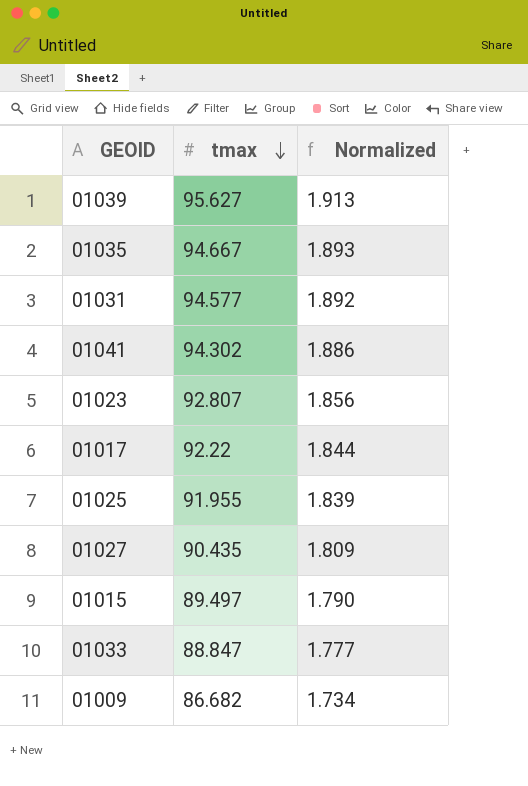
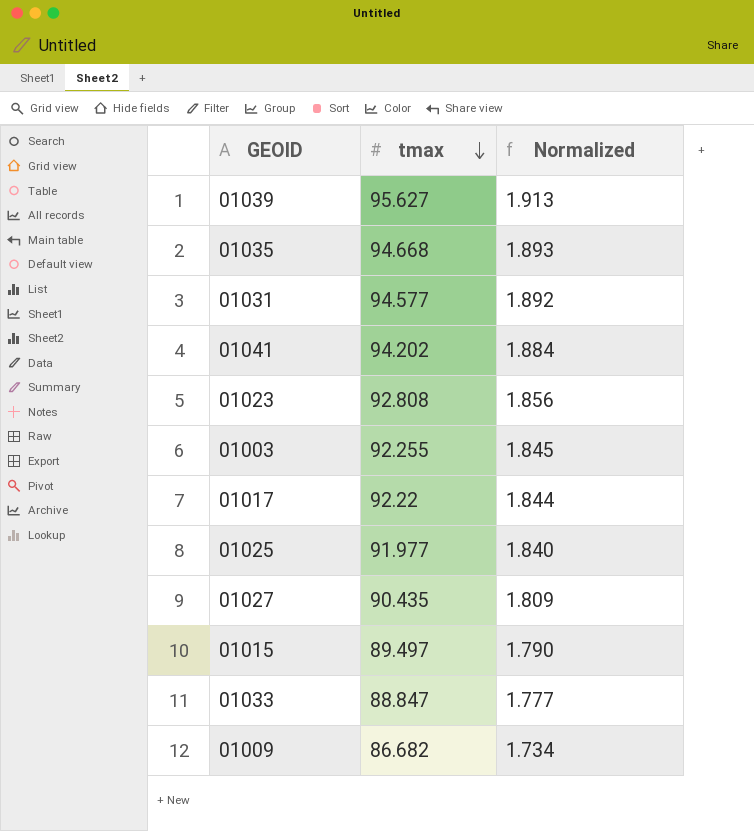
01035 | tmax: 94.667 -> 94.668
01041 | tmax: 94.302 -> 94.202
01041 | Normalized: 1.886 -> 1.884
01023 | tmax: 92.807 -> 92.808
row 01003: none -> 92.255 | 1.845
01025 | tmax: 91.955 -> 91.977
01025 | Normalized: 1.839 -> 1.840

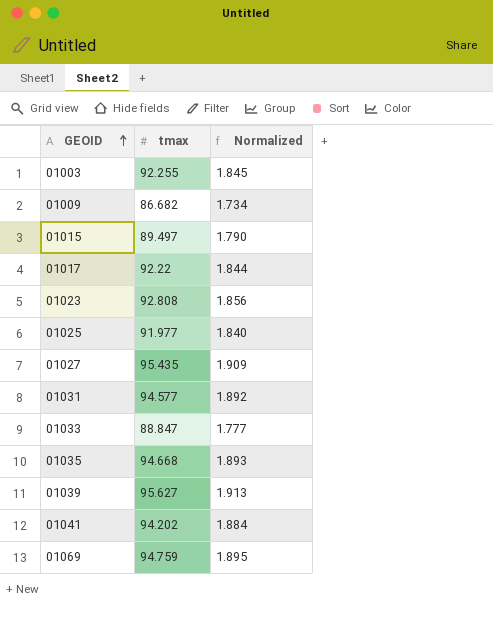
row order: tmax descending -> GEOID ascending
01027 | tmax: 90.435 -> 95.435
01027 | Normalized: 1.809 -> 1.909
row 01069: none -> 94.759 | 1.895

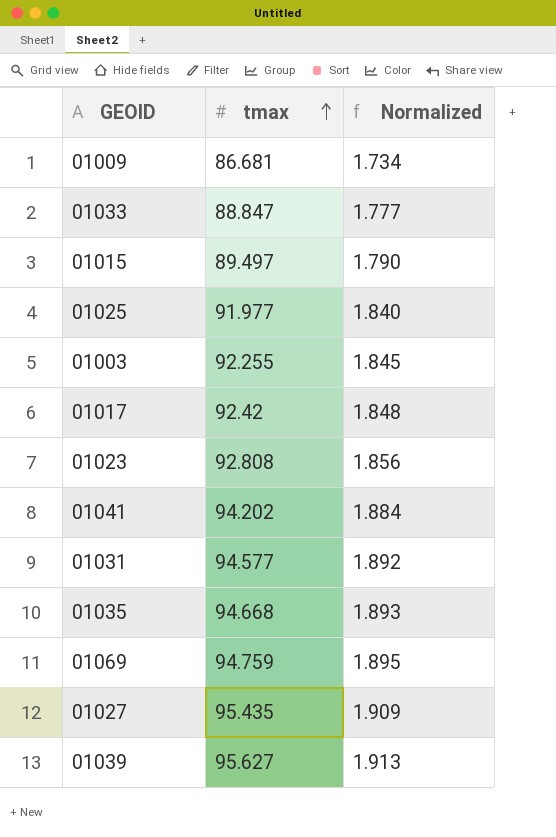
row order: GEOID ascending -> tmax ascending
01009 | tmax: 86.682 -> 86.681
01017 | tmax: 92.22 -> 92.42
01017 | Normalized: 1.844 -> 1.848

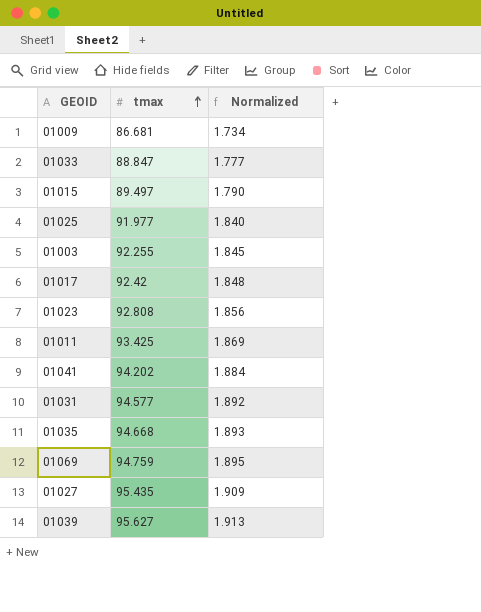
row 01011: none -> 93.425 | 1.869

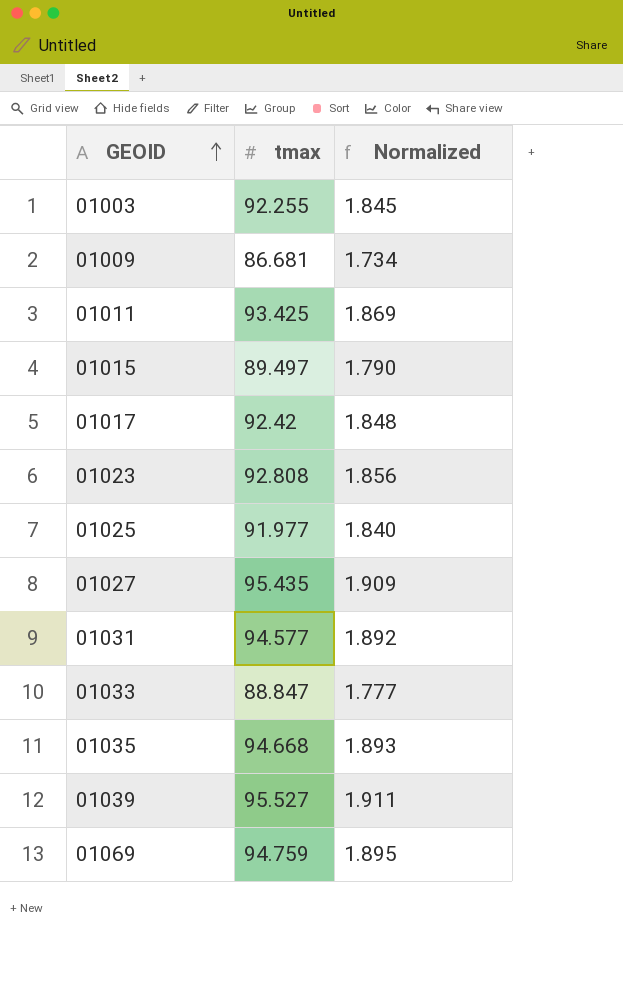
row order: tmax ascending -> GEOID ascending
row 01041: 94.202 | 1.884 -> none
01039 | tmax: 95.627 -> 95.527
01039 | Normalized: 1.913 -> 1.911

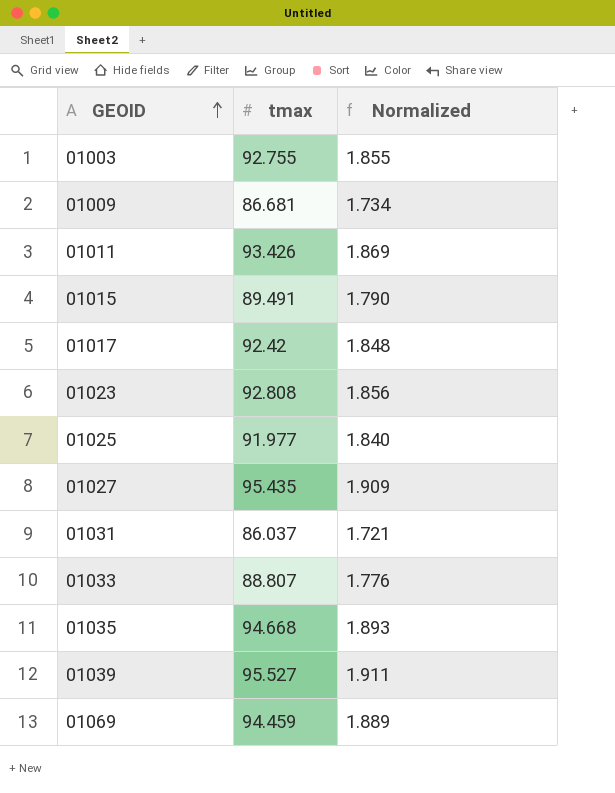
01003 | tmax: 92.255 -> 92.755
01003 | Normalized: 1.845 -> 1.855
01011 | tmax: 93.425 -> 93.426
01015 | tmax: 89.497 -> 89.491
01031 | tmax: 94.577 -> 86.037
01031 | Normalized: 1.892 -> 1.721
01033 | tmax: 88.847 -> 88.807
01033 | Normalized: 1.777 -> 1.776
01069 | tmax: 94.759 -> 94.459
01069 | Normalized: 1.895 -> 1.889

